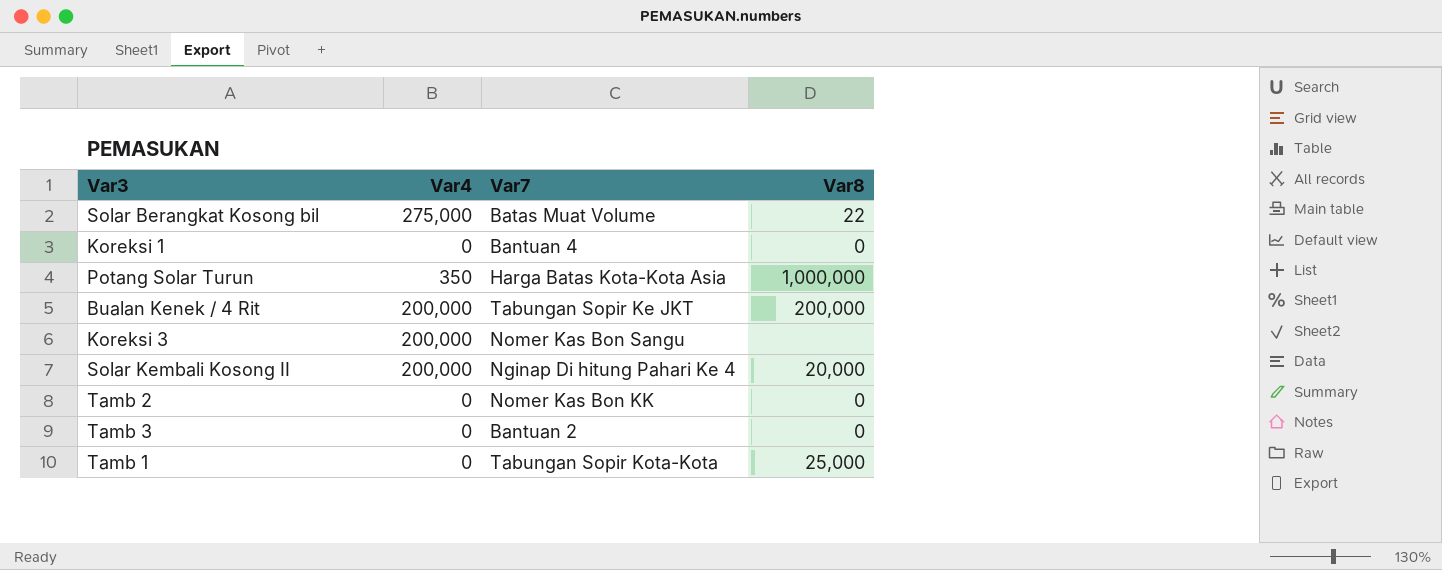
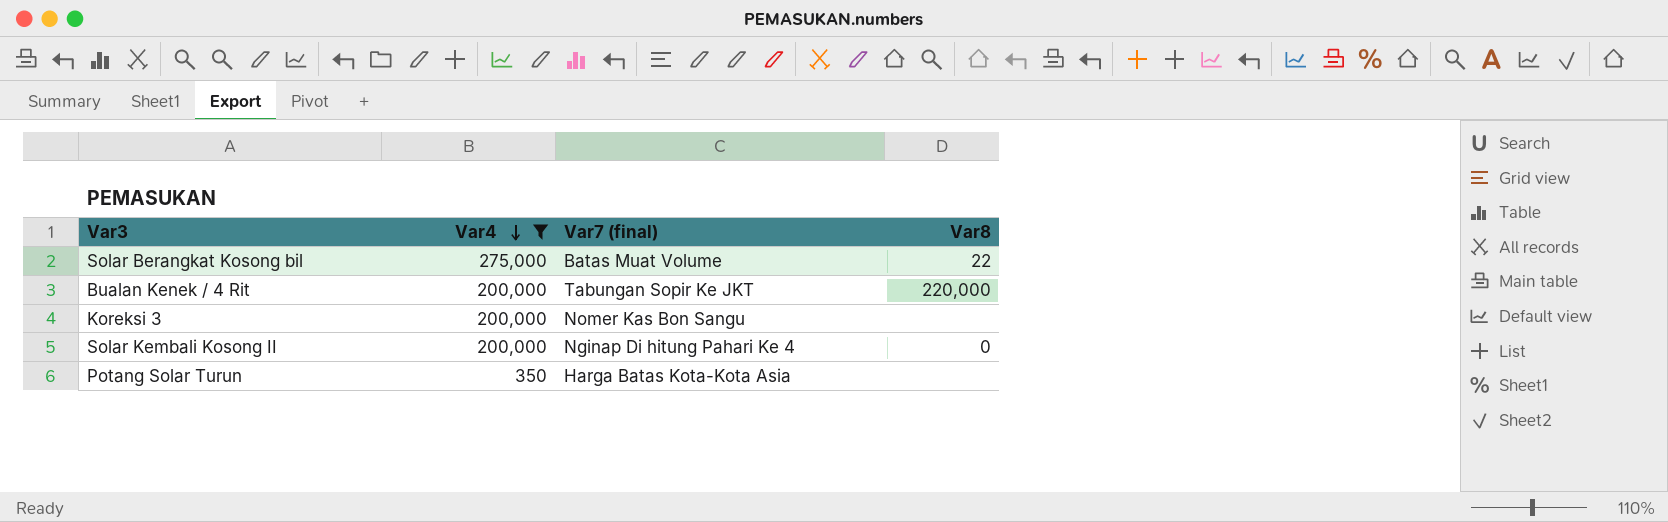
filter: none -> Var4 != 0
row order: none -> Var4 descending
column name: Var7 -> Var7 (final)
Bualan Kenek / 4 Rit | Var8: 200,000 -> 220,000
Solar Kembali Kosong II | Var8: 20,000 -> 0
Potang Solar Turun | Var8: 1,000,000 -> none

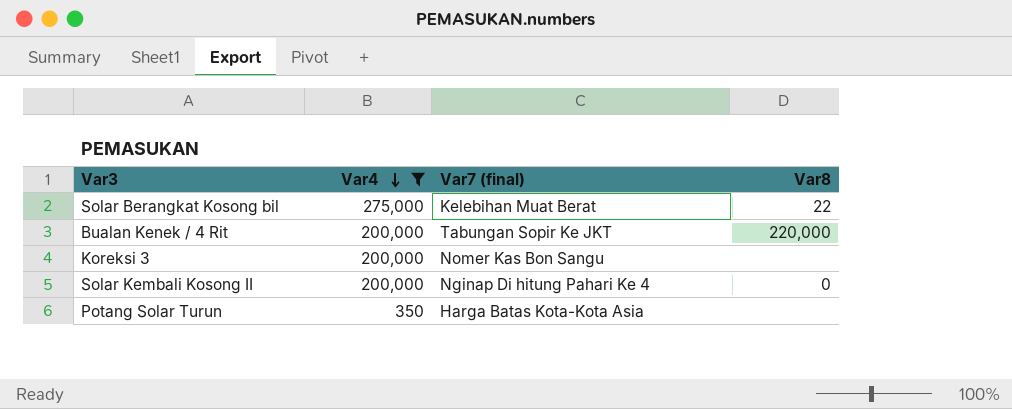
Solar Berangkat Kosong bil | Var7 (final): Batas Muat Volume -> Kelebihan Muat Berat

